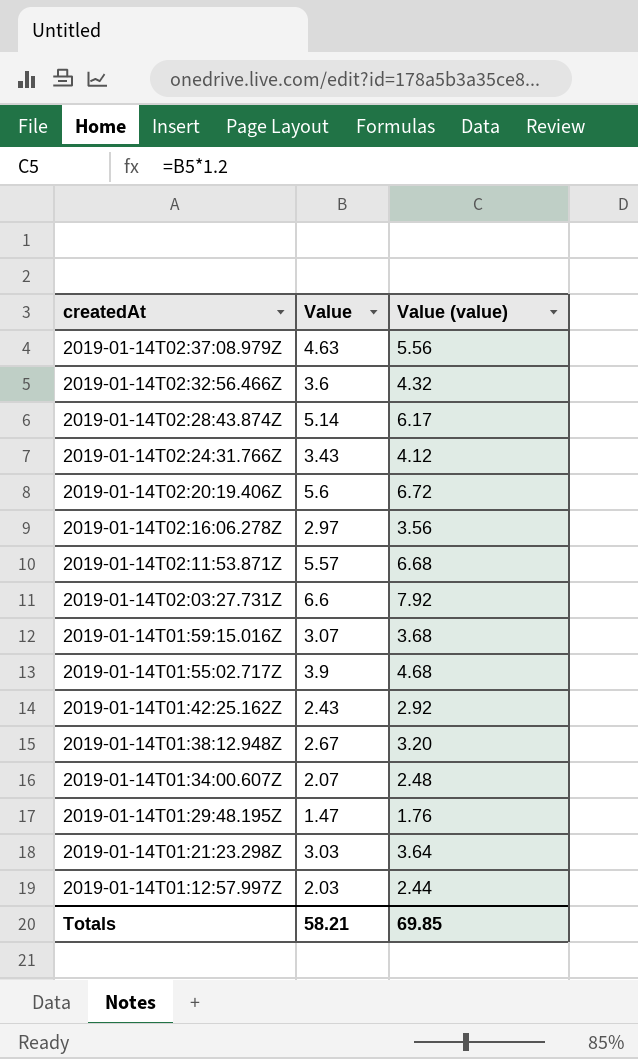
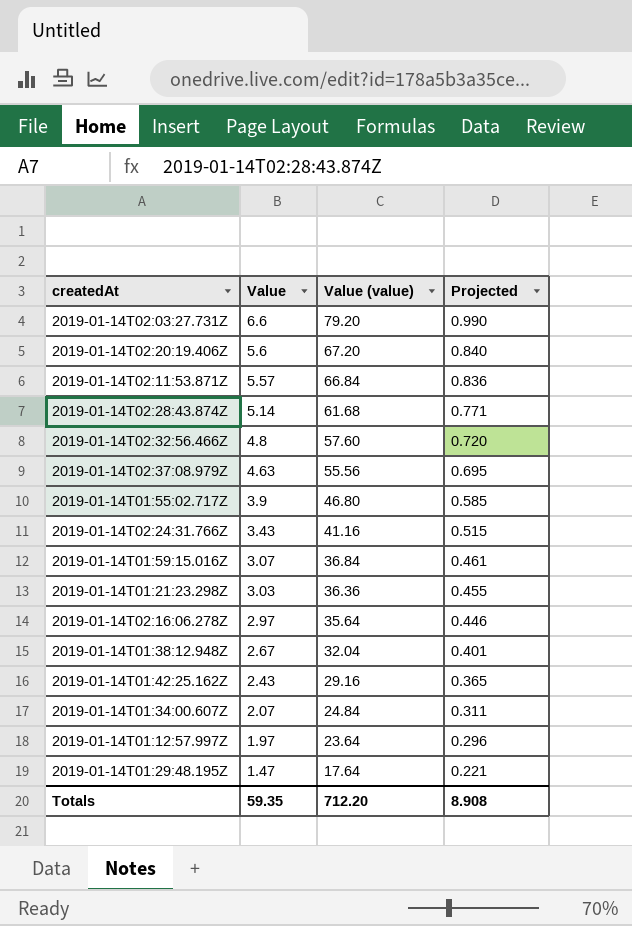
row order: createdAt descending -> Value descending
column Value (value) | formula: [Value] * 1.2 -> [Value] * 12
column Projected | formula: none -> [Value] * 0.15
2019-01-14T02:32:56.466Z | Value: 3.6 -> 4.8
2019-01-14T01:12:57.997Z | Value: 2.03 -> 1.97
Totals | Value: 58.21 -> 59.35
Totals | Value (value): 69.85 -> 712.20

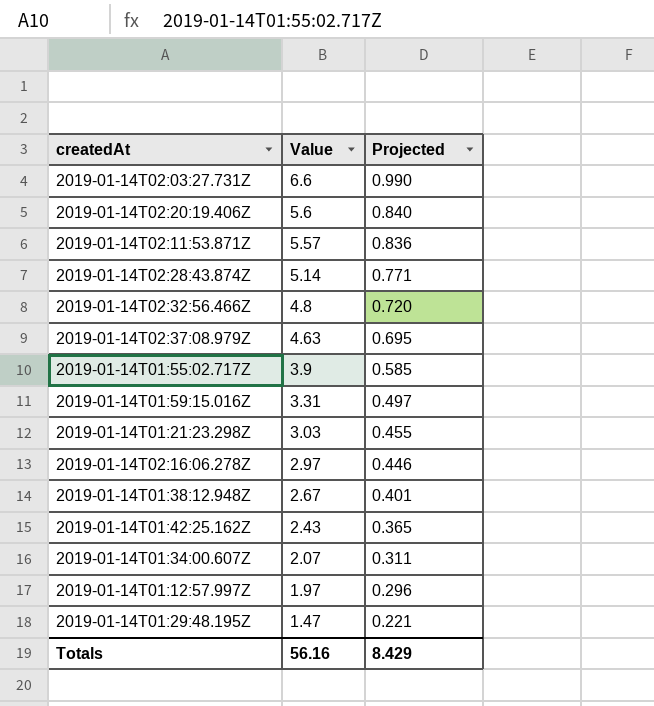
column Value (value) | formula: [Value] * 12 -> none
row 2019-01-14T02:24:31.766Z: 3.43 | 41.16 | 0.515 -> none
2019-01-14T01:59:15.016Z | Value: 3.07 -> 3.31
2019-01-14T01:59:15.016Z | Projected: 0.461 -> 0.497
Totals | Value: 59.35 -> 56.16
Totals | Projected: 8.908 -> 8.429

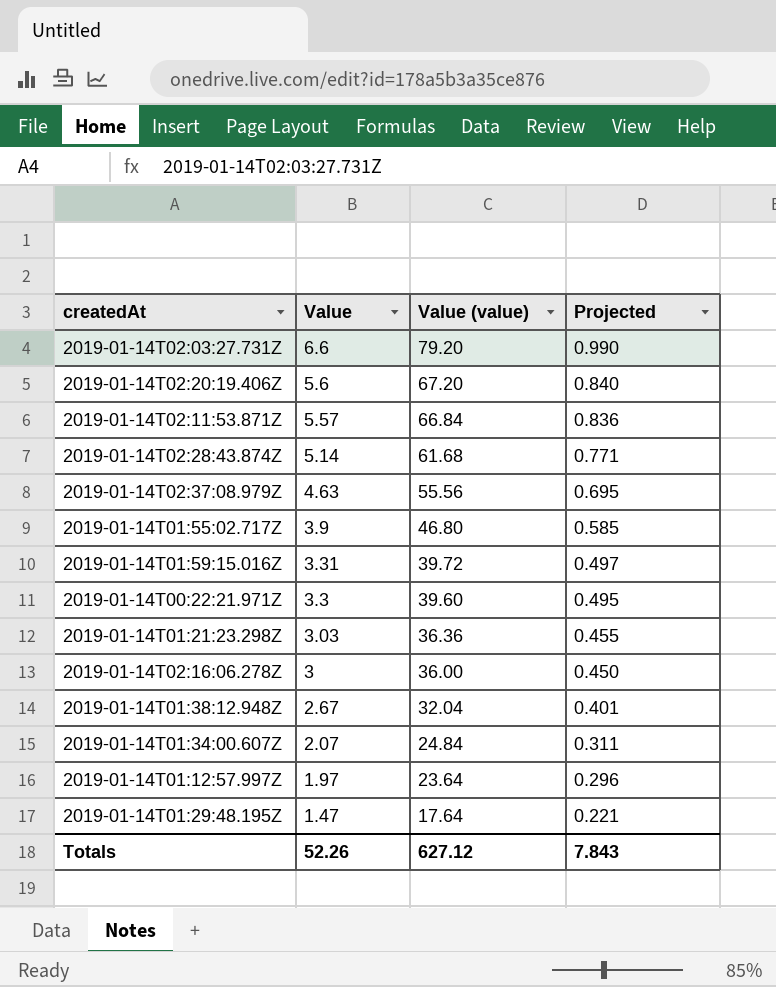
column Value (value) | formula: none -> [Value] * 12
row 2019-01-14T02:32:56.466Z: 4.8 | 0.720 -> none
row 2019-01-14T01:42:25.162Z: 2.43 | 0.365 -> none
row 2019-01-14T00:22:21.971Z: none -> 3.3 | 39.60 | 0.495
2019-01-14T02:16:06.278Z | Value: 2.97 -> 3
2019-01-14T02:16:06.278Z | Projected: 0.446 -> 0.450
Totals | Value: 56.16 -> 52.26
Totals | Projected: 8.429 -> 7.843

